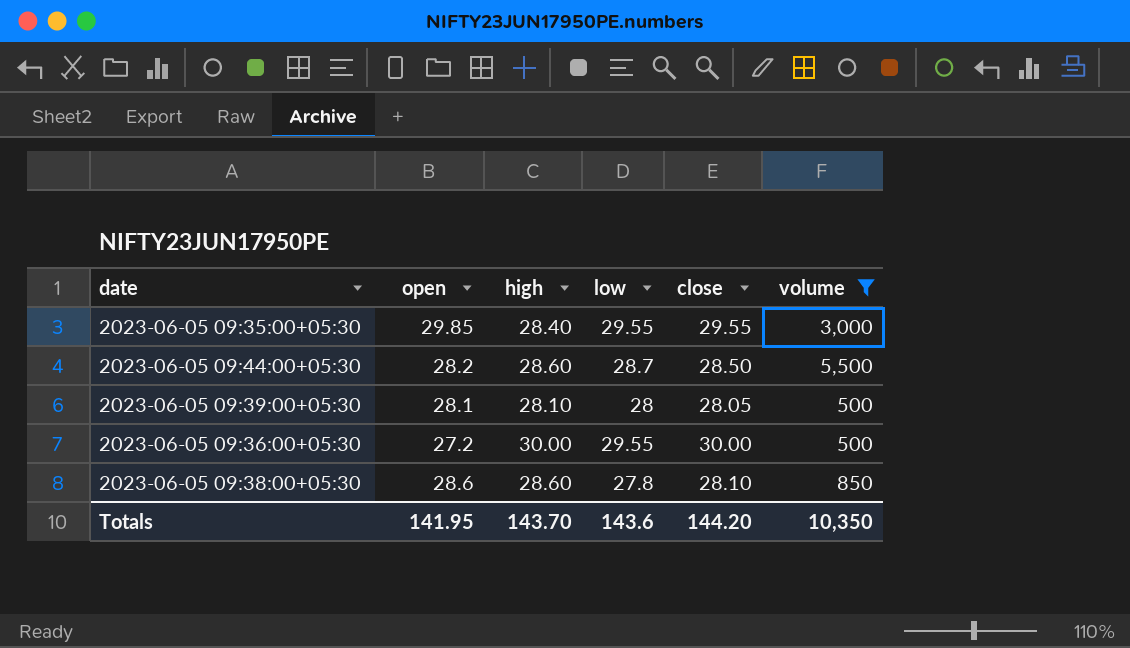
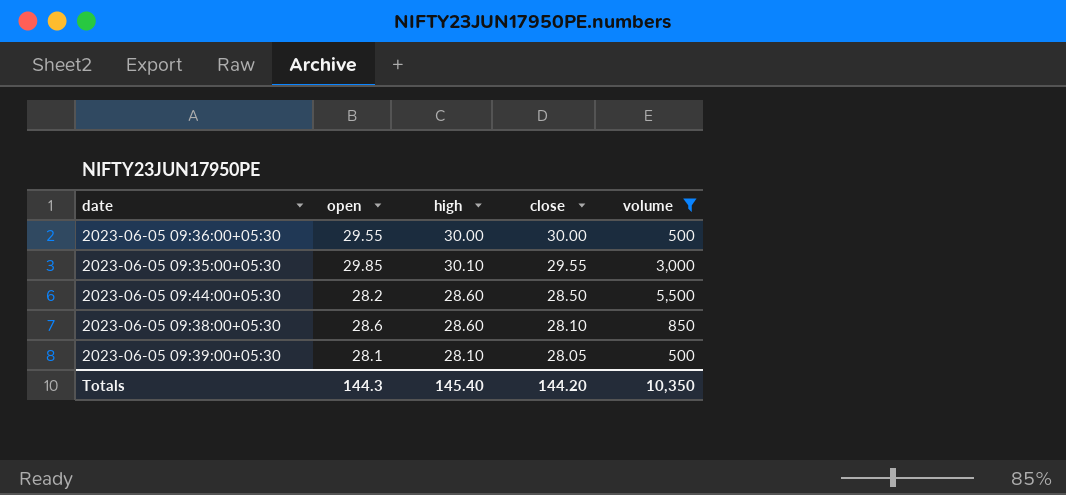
row order: none -> close descending
column low | position: 4 -> none
2023-06-05 09:36:00+05:30 | open: 27.2 -> 29.55
2023-06-05 09:35:00+05:30 | high: 28.40 -> 30.10
Totals | open: 141.95 -> 144.3
Totals | high: 143.70 -> 145.40

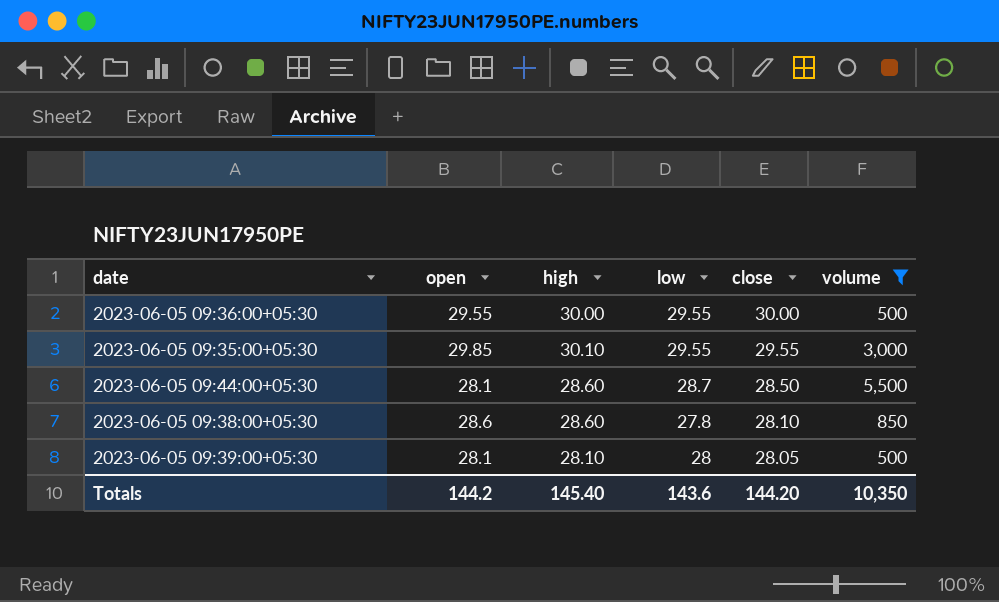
column low | position: none -> 4
2023-06-05 09:44:00+05:30 | open: 28.2 -> 28.1
Totals | open: 144.3 -> 144.2

